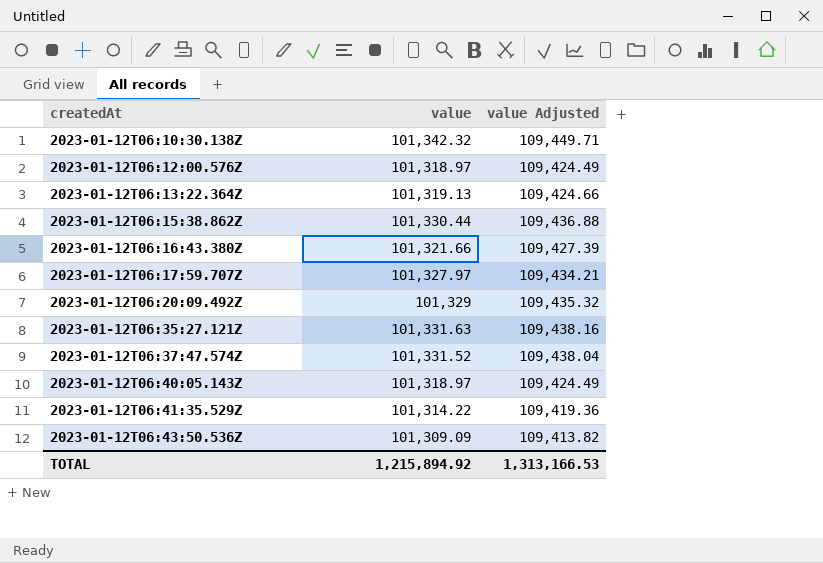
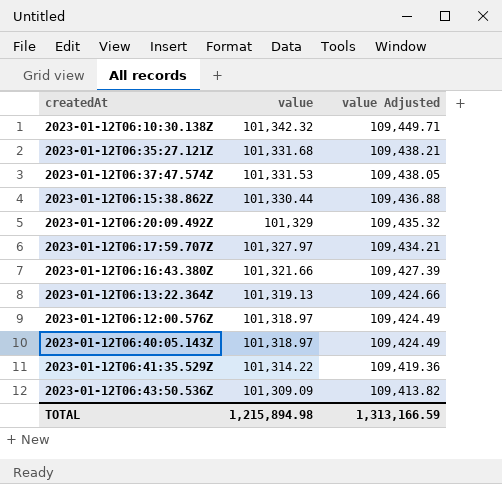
row order: createdAt ascending -> value descending
2023-01-12T06:35:27.121Z | value: 101,331.63 -> 101,331.68
2023-01-12T06:35:27.121Z | value Adjusted: 109,438.16 -> 109,438.21
2023-01-12T06:37:47.574Z | value: 101,331.52 -> 101,331.53
2023-01-12T06:37:47.574Z | value Adjusted: 109,438.04 -> 109,438.05
TOTAL | value: 1,215,894.92 -> 1,215,894.98
TOTAL | value Adjusted: 1,313,166.53 -> 1,313,166.59

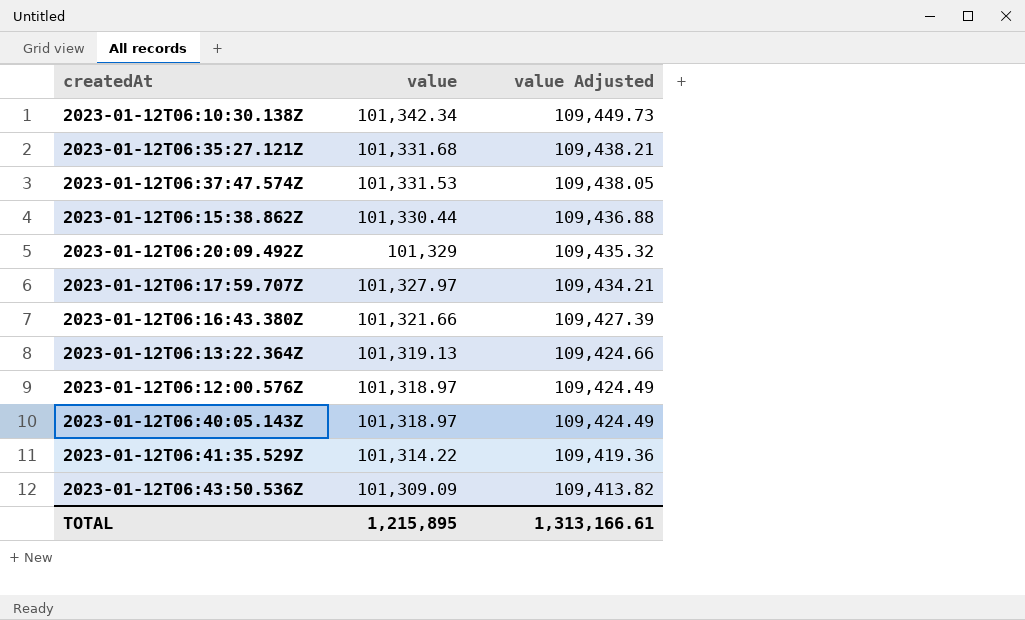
2023-01-12T06:10:30.138Z | value: 101,342.32 -> 101,342.34
2023-01-12T06:10:30.138Z | value Adjusted: 109,449.71 -> 109,449.73
TOTAL | value: 1,215,894.98 -> 1,215,895
TOTAL | value Adjusted: 1,313,166.59 -> 1,313,166.61

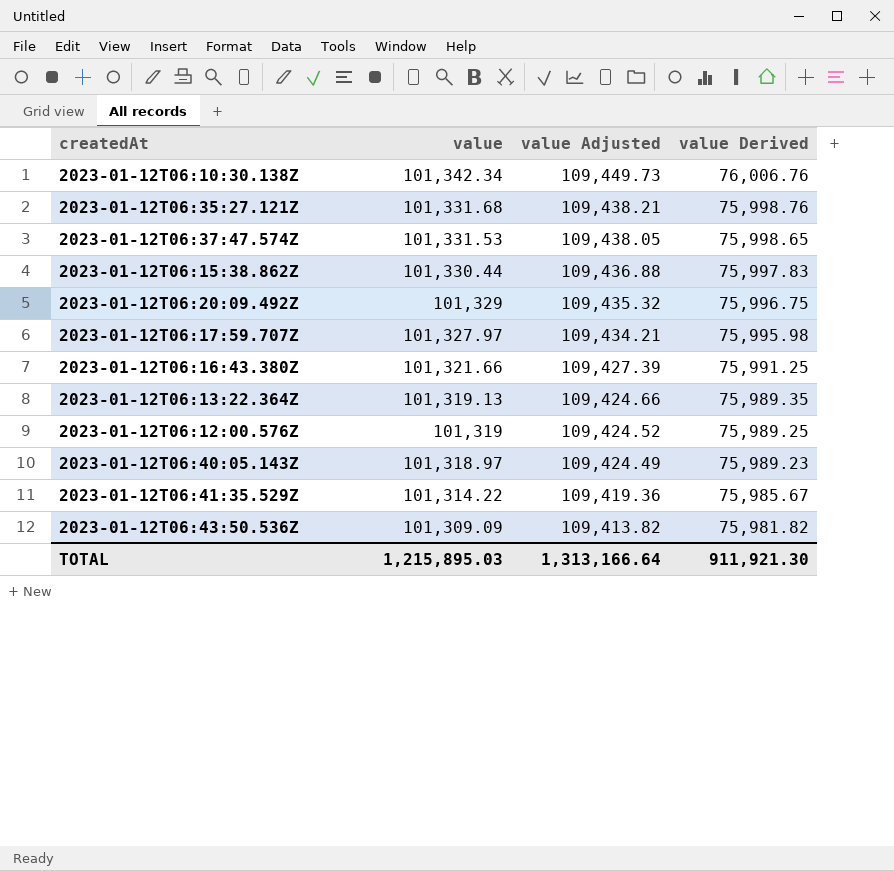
column value Derived | formula: none -> [value] * 0.75
2023-01-12T06:12:00.576Z | value: 101,318.97 -> 101,319
2023-01-12T06:12:00.576Z | value Adjusted: 109,424.49 -> 109,424.52
TOTAL | value: 1,215,895 -> 1,215,895.03
TOTAL | value Adjusted: 1,313,166.61 -> 1,313,166.64

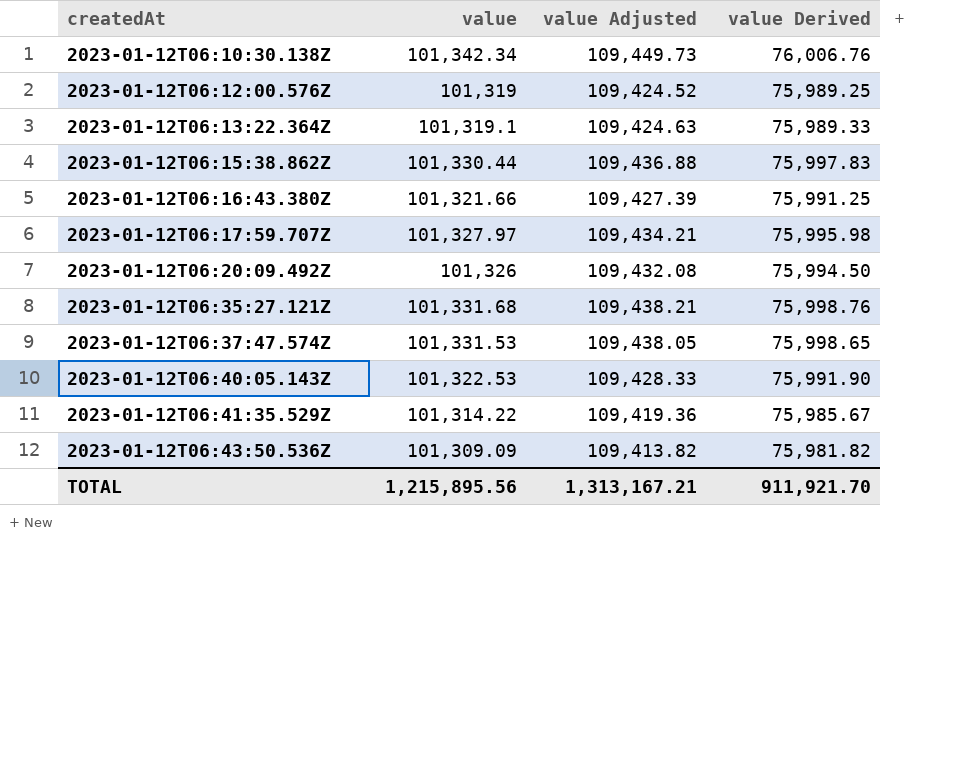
row order: value descending -> createdAt ascending
2023-01-12T06:13:22.364Z | value: 101,319.13 -> 101,319.1
2023-01-12T06:13:22.364Z | value Adjusted: 109,424.66 -> 109,424.63
2023-01-12T06:13:22.364Z | value Derived: 75,989.35 -> 75,989.33
2023-01-12T06:20:09.492Z | value: 101,329 -> 101,326
2023-01-12T06:20:09.492Z | value Adjusted: 109,435.32 -> 109,432.08
2023-01-12T06:20:09.492Z | value Derived: 75,996.75 -> 75,994.50
2023-01-12T06:40:05.143Z | value: 101,318.97 -> 101,322.53
2023-01-12T06:40:05.143Z | value Adjusted: 109,424.49 -> 109,428.33
2023-01-12T06:40:05.143Z | value Derived: 75,989.23 -> 75,991.90
TOTAL | value: 1,215,895.03 -> 1,215,895.56
TOTAL | value Adjusted: 1,313,166.64 -> 1,313,167.21
TOTAL | value Derived: 911,921.30 -> 911,921.70

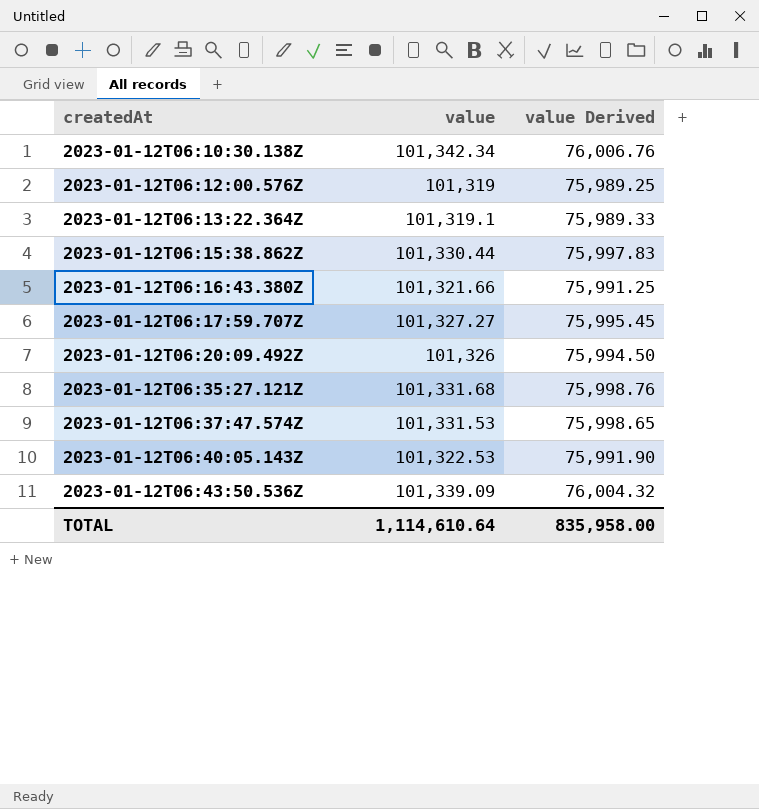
column value Adjusted | formula: [value] * 1.08 -> none
row 2023-01-12T06:41:35.529Z: 101,314.22 | 109,419.36 | 75,985.67 -> none
2023-01-12T06:17:59.707Z | value: 101,327.97 -> 101,327.27
2023-01-12T06:17:59.707Z | value Derived: 75,995.98 -> 75,995.45
2023-01-12T06:43:50.536Z | value: 101,309.09 -> 101,339.09
2023-01-12T06:43:50.536Z | value Derived: 75,981.82 -> 76,004.32
TOTAL | value: 1,215,895.56 -> 1,114,610.64
TOTAL | value Derived: 911,921.70 -> 835,958.00

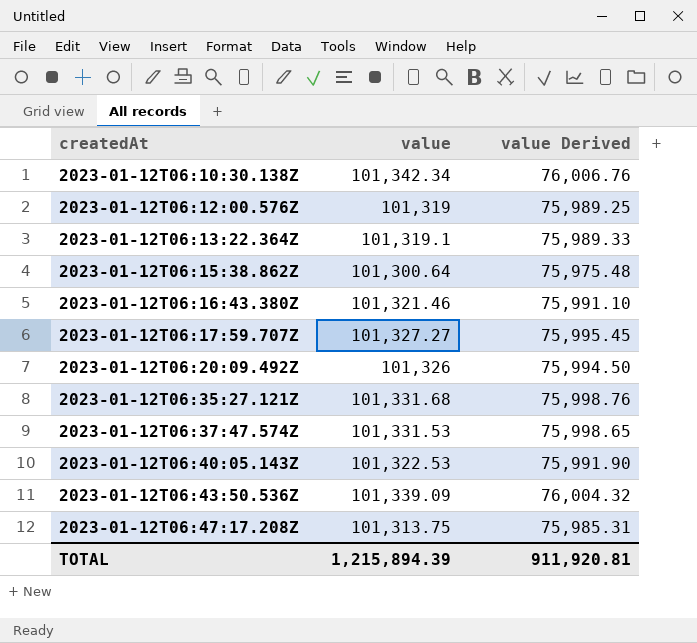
2023-01-12T06:15:38.862Z | value: 101,330.44 -> 101,300.64
2023-01-12T06:15:38.862Z | value Derived: 75,997.83 -> 75,975.48
2023-01-12T06:16:43.380Z | value: 101,321.66 -> 101,321.46
2023-01-12T06:16:43.380Z | value Derived: 75,991.25 -> 75,991.10
row 2023-01-12T06:47:17.208Z: none -> 101,313.75 | 75,985.31
TOTAL | value: 1,114,610.64 -> 1,215,894.39
TOTAL | value Derived: 835,958.00 -> 911,920.81

